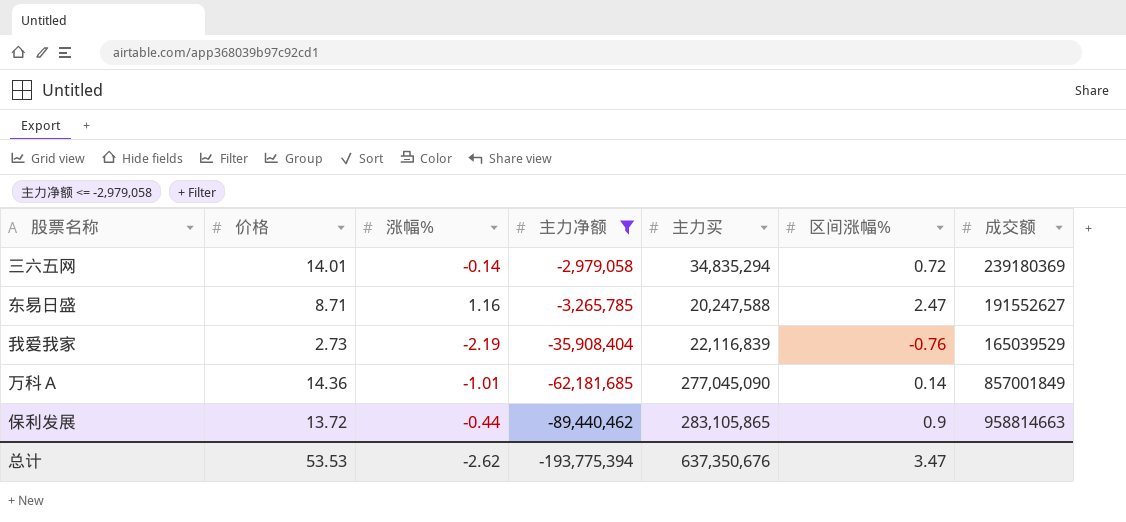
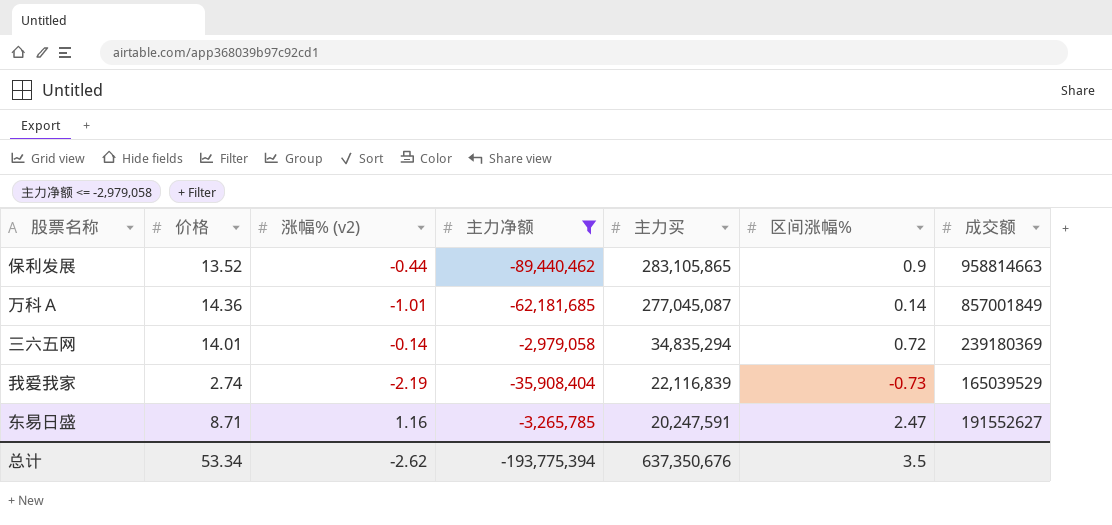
row order: 主力净额 descending -> 主力买 descending
column name: 涨幅% -> 涨幅% (v2)
保利发展 | 价格: 13.72 -> 13.52
万科Ａ | 主力买: 277,045,090 -> 277,045,087
我爱我家 | 价格: 2.73 -> 2.74
我爱我家 | 区间涨幅%: -0.76 -> -0.73
东易日盛 | 主力买: 20,247,588 -> 20,247,591
总计 | 价格: 53.53 -> 53.34
总计 | 区间涨幅%: 3.47 -> 3.5

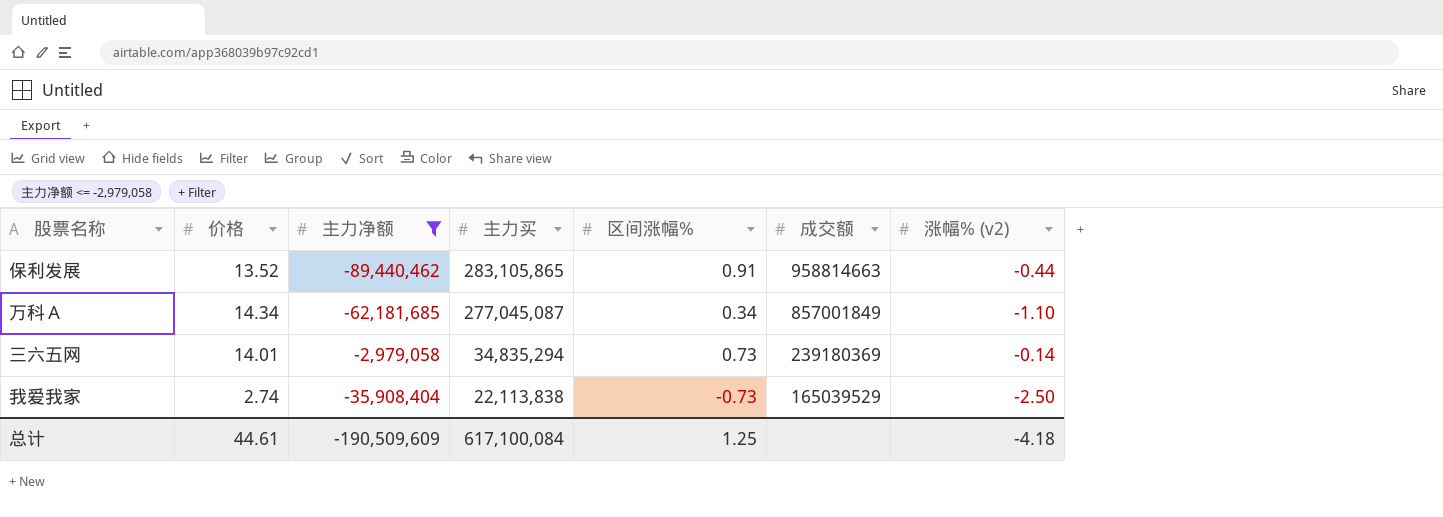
column 涨幅% (v2) | position: 3 -> 7
row 东易日盛: 8.71 | 1.16 | -3,265,785 | 20,247,591 | 2.47 | 191552627 -> none
保利发展 | 区间涨幅%: 0.9 -> 0.91
万科Ａ | 价格: 14.36 -> 14.34
万科Ａ | 区间涨幅%: 0.14 -> 0.34
万科Ａ | 涨幅% (v2): -1.01 -> -1.10
三六五网 | 区间涨幅%: 0.72 -> 0.73
我爱我家 | 主力买: 22,116,839 -> 22,113,838
我爱我家 | 涨幅% (v2): -2.19 -> -2.50
总计 | 价格: 53.34 -> 44.61
总计 | 主力净额: -193,775,394 -> -190,509,609
总计 | 主力买: 637,350,676 -> 617,100,084
总计 | 区间涨幅%: 3.5 -> 1.25
总计 | 涨幅% (v2): -2.62 -> -4.18

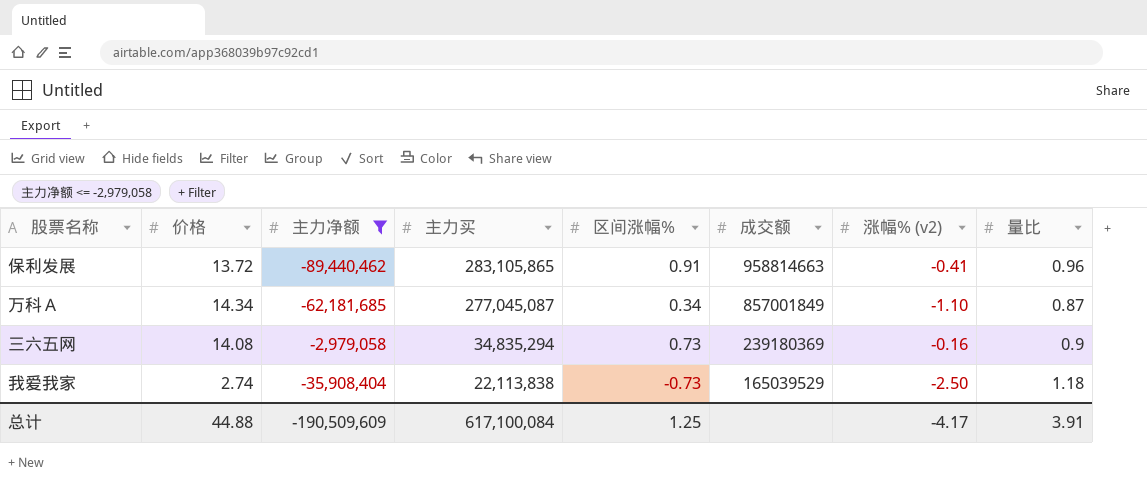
column 量比 | position: none -> 8
保利发展 | 价格: 13.52 -> 13.72
保利发展 | 涨幅% (v2): -0.44 -> -0.41
三六五网 | 价格: 14.01 -> 14.08
三六五网 | 涨幅% (v2): -0.14 -> -0.16
总计 | 价格: 44.61 -> 44.88
总计 | 涨幅% (v2): -4.18 -> -4.17

